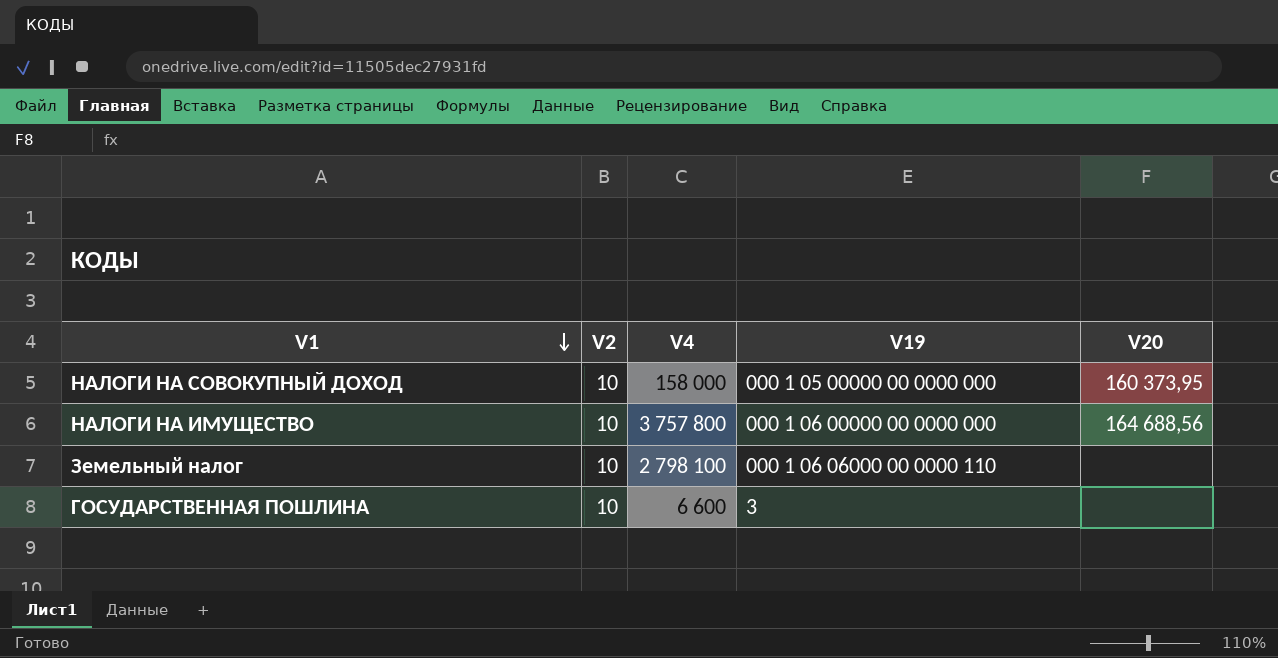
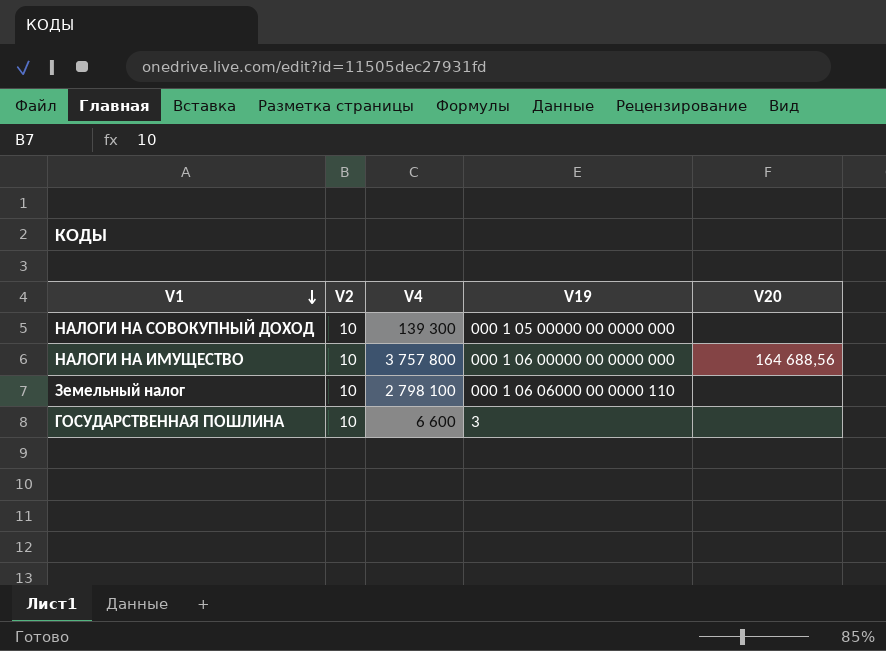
НАЛОГИ НА СОВОКУПНЫЙ ДОХОД | V4: 158 000 -> 139 300
НАЛОГИ НА СОВОКУПНЫЙ ДОХОД | V20: 160 373,95 -> none

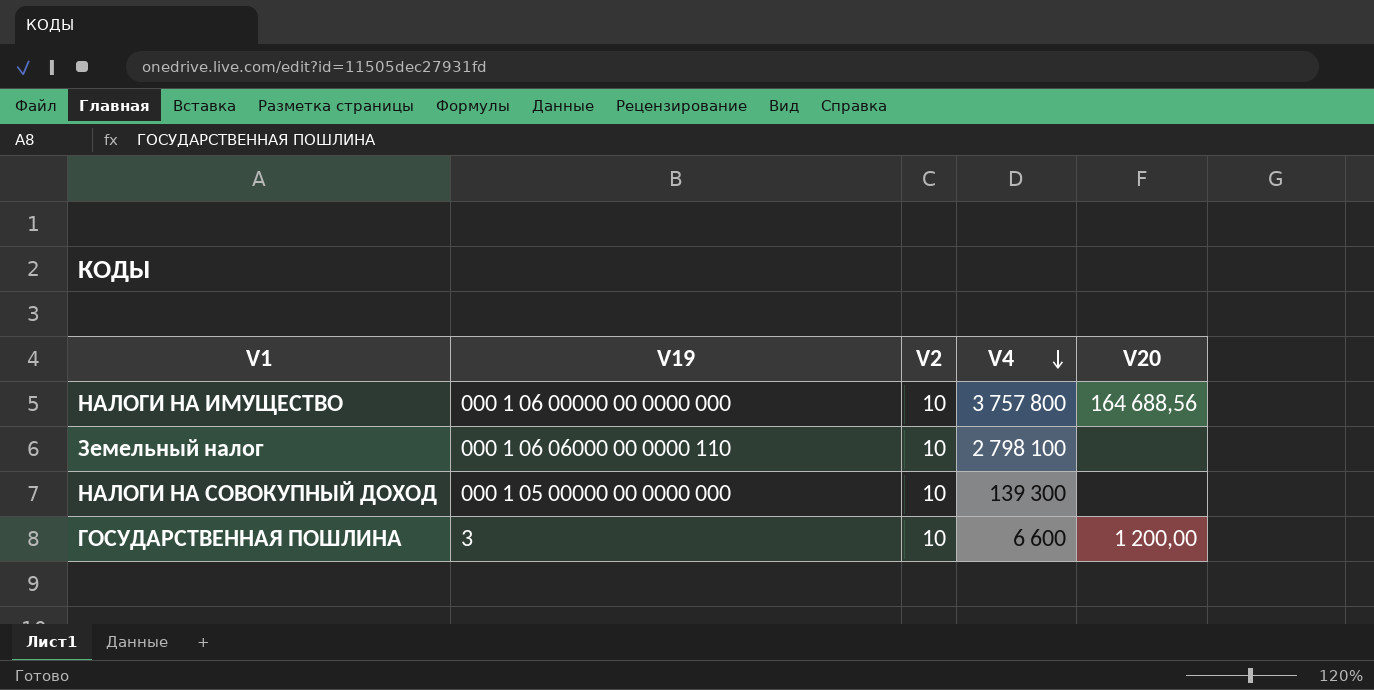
row order: V1 descending -> V4 descending
column V19 | position: 4 -> 2
ГОСУДАРСТВЕННАЯ ПОШЛИНА | V20: none -> 1 200,00

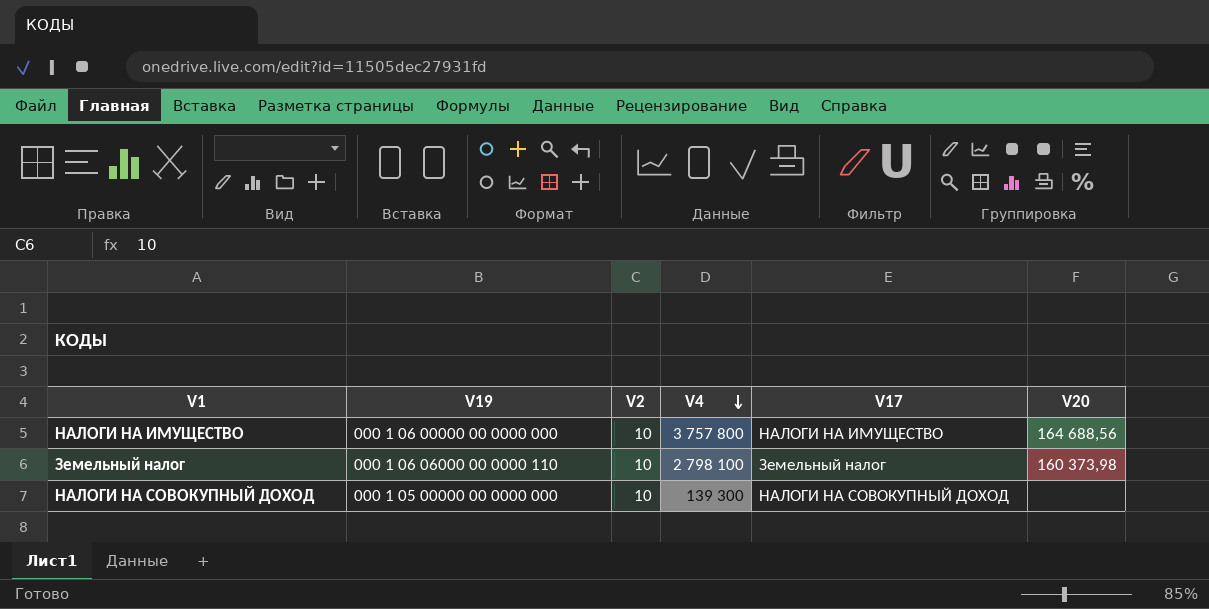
column V17 | position: none -> 5
row ГОСУДАРСТВЕННАЯ ПОШЛИНА: 3 | 10 | 6 600 | 1 200,00 -> none
Земельный налог | V20: none -> 160 373,98

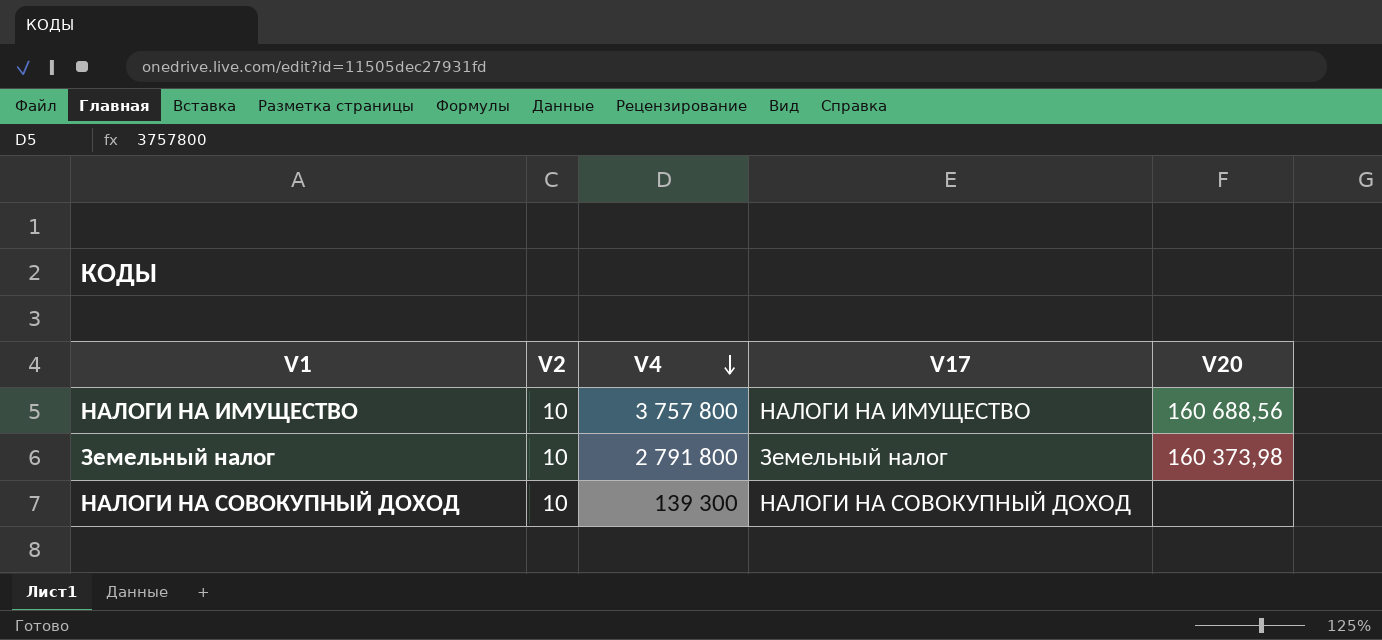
column V19 | position: 2 -> none
НАЛОГИ НА ИМУЩЕСТВО | V20: 164 688,56 -> 160 688,56
Земельный налог | V4: 2 798 100 -> 2 791 800

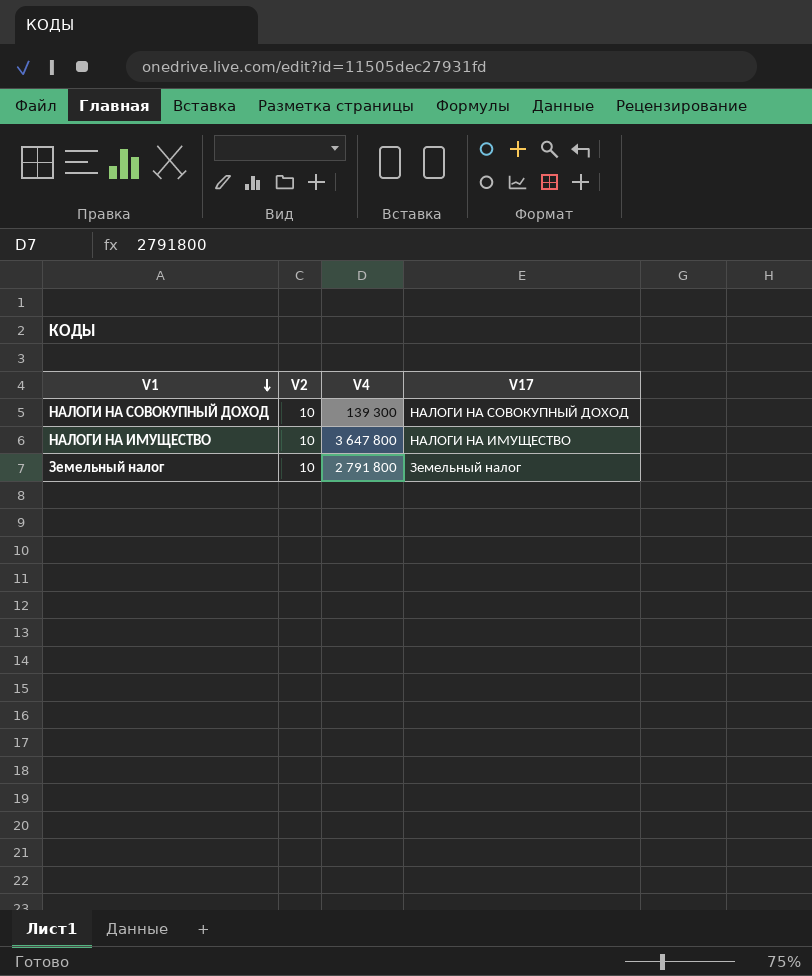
row order: V4 descending -> V1 descending
column V20 | position: 5 -> none
НАЛОГИ НА ИМУЩЕСТВО | V4: 3 757 800 -> 3 647 800

